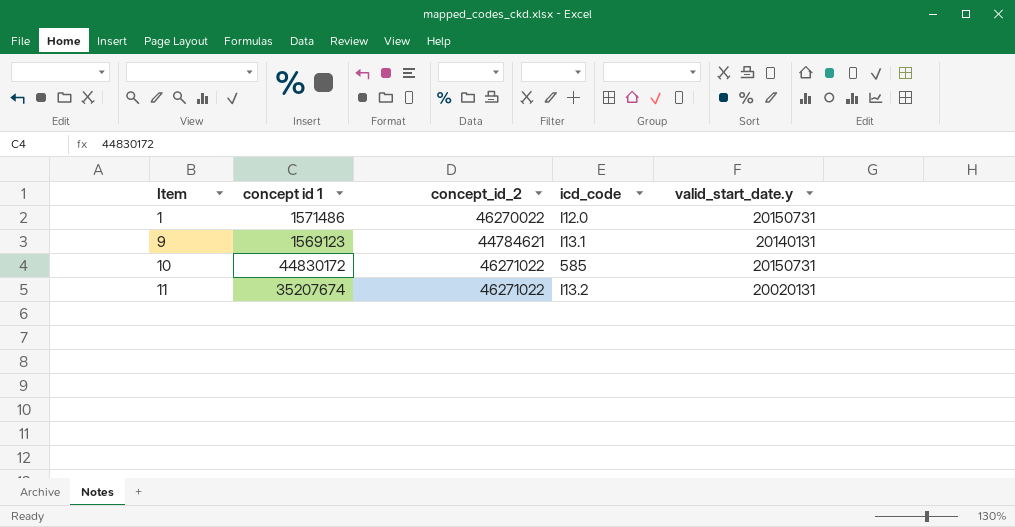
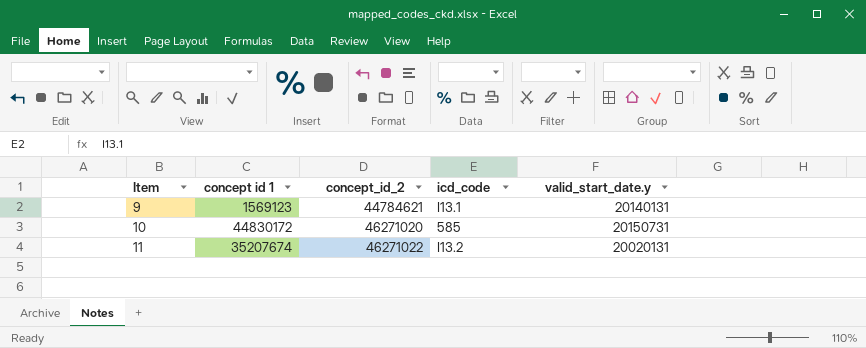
row 1: 1571486 | 46270022 | I12.0 | 20150731 -> none
10 | concept_id_2: 46271022 -> 46271020

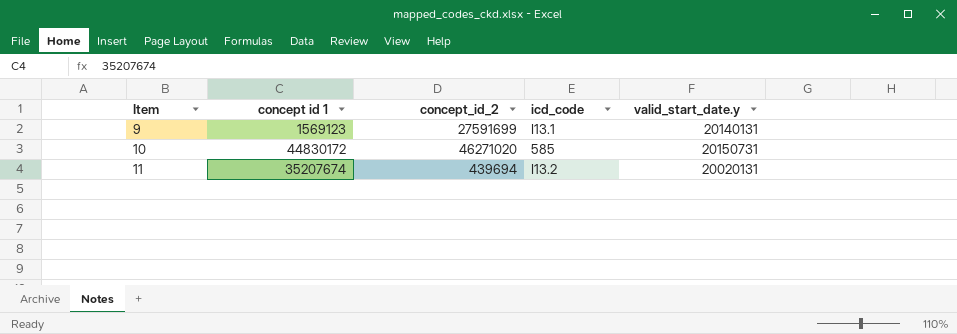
9 | concept_id_2: 44784621 -> 27591699
11 | concept_id_2: 46271022 -> 439694

